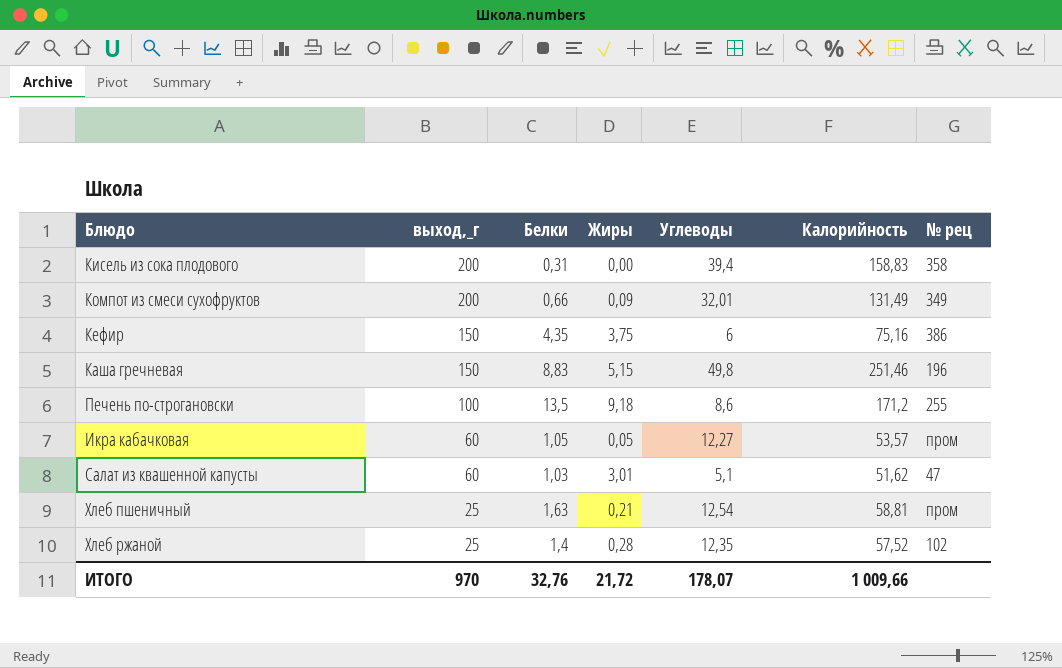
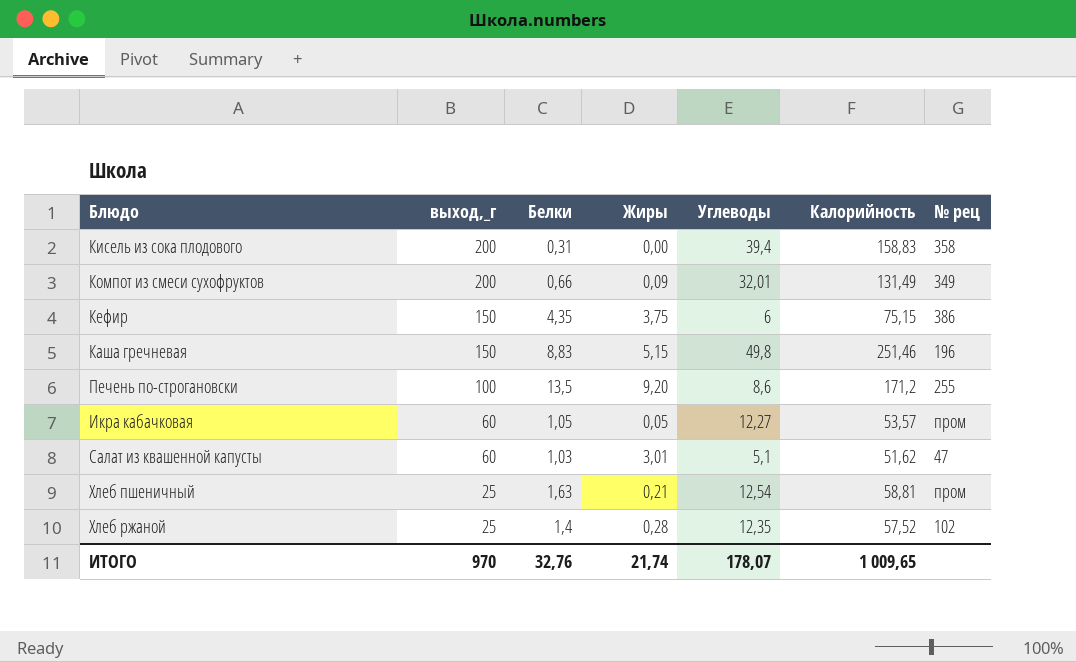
Кефир | Калорийность: 75,16 -> 75,15
Печень по-строгановски | Жиры: 9,18 -> 9,20
ИТОГО | Жиры: 21,72 -> 21,74
ИТОГО | Калорийность: 1 009,66 -> 1 009,65

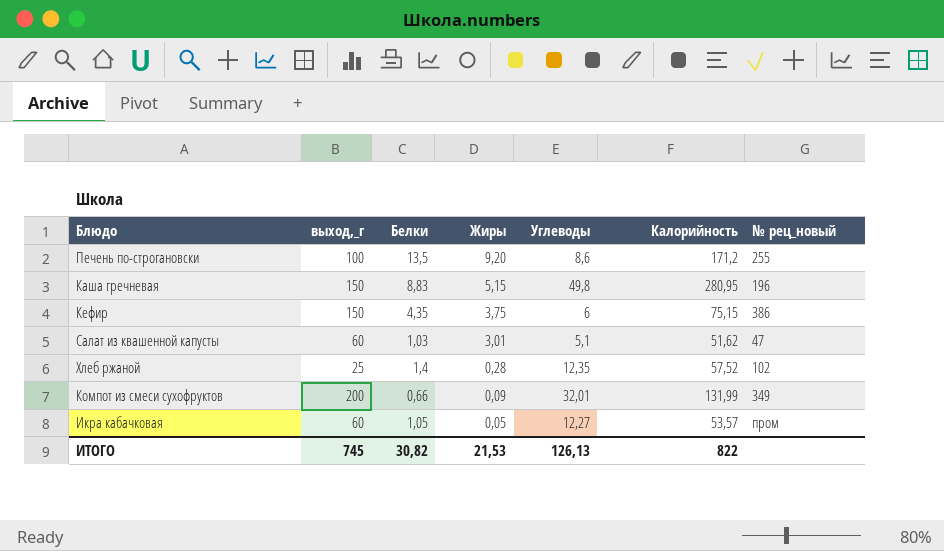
row order: выход,_г descending -> Жиры descending
column name: № рец -> № рец_новый
row Кисель из сока плодового: 200 | 0,31 | 0,00 | 39,4 | 158,83 | 358 -> none
row Хлеб пшеничный: 25 | 1,63 | 0,21 | 12,54 | 58,81 | пром -> none
Каша гречневая | Калорийность: 251,46 -> 280,95
Компот из смеси сухофруктов | Калорийность: 131,49 -> 131,99
ИТОГО | выход,_г: 970 -> 745
ИТОГО | Белки: 32,76 -> 30,82
ИТОГО | Жиры: 21,74 -> 21,53
ИТОГО | Углеводы: 178,07 -> 126,13
ИТОГО | Калорийность: 1 009,65 -> 822

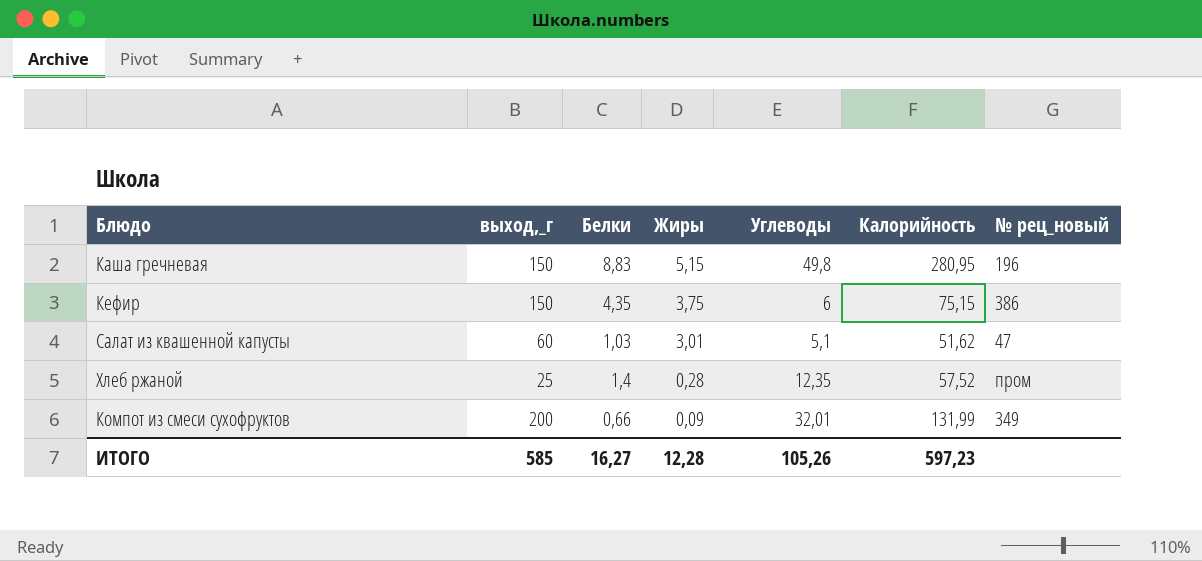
row Печень по-строгановски: 100 | 13,5 | 9,20 | 8,6 | 171,2 | 255 -> none
row Икра кабачковая: 60 | 1,05 | 0,05 | 12,27 | 53,57 | пром -> none
Хлеб ржаной | № рец_новый: 102 -> пром
ИТОГО | выход,_г: 745 -> 585
ИТОГО | Белки: 30,82 -> 16,27
ИТОГО | Жиры: 21,53 -> 12,28
ИТОГО | Углеводы: 126,13 -> 105,26
ИТОГО | Калорийность: 822 -> 597,23

